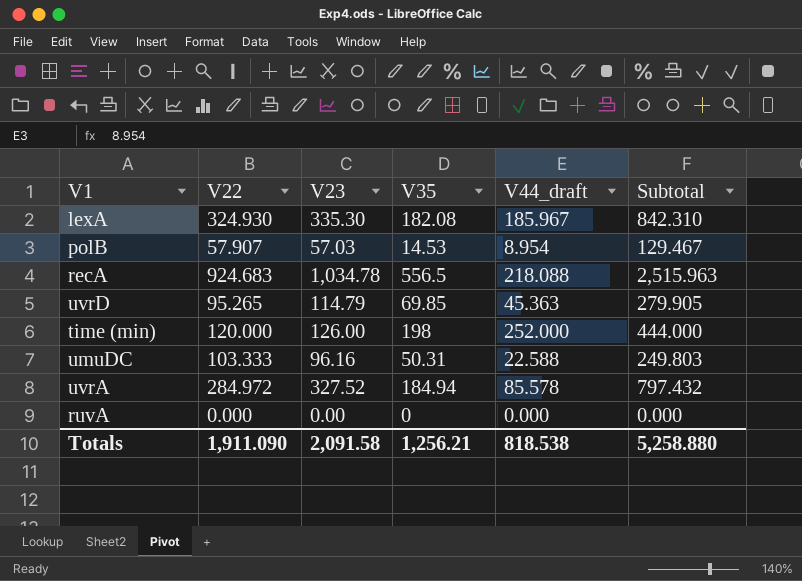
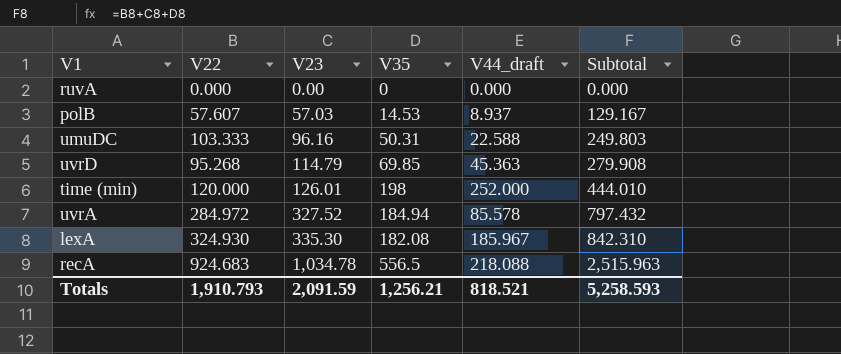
row order: none -> V23 ascending
polB | V22: 57.907 -> 57.607
polB | V44_draft: 8.954 -> 8.937
polB | Subtotal: 129.467 -> 129.167
uvrD | V22: 95.265 -> 95.268
uvrD | Subtotal: 279.905 -> 279.908
time (min) | V23: 126.00 -> 126.01
time (min) | Subtotal: 444.000 -> 444.010
Totals | V22: 1,911.090 -> 1,910.793
Totals | V23: 2,091.58 -> 2,091.59
Totals | V44_draft: 818.538 -> 818.521
Totals | Subtotal: 5,258.880 -> 5,258.593

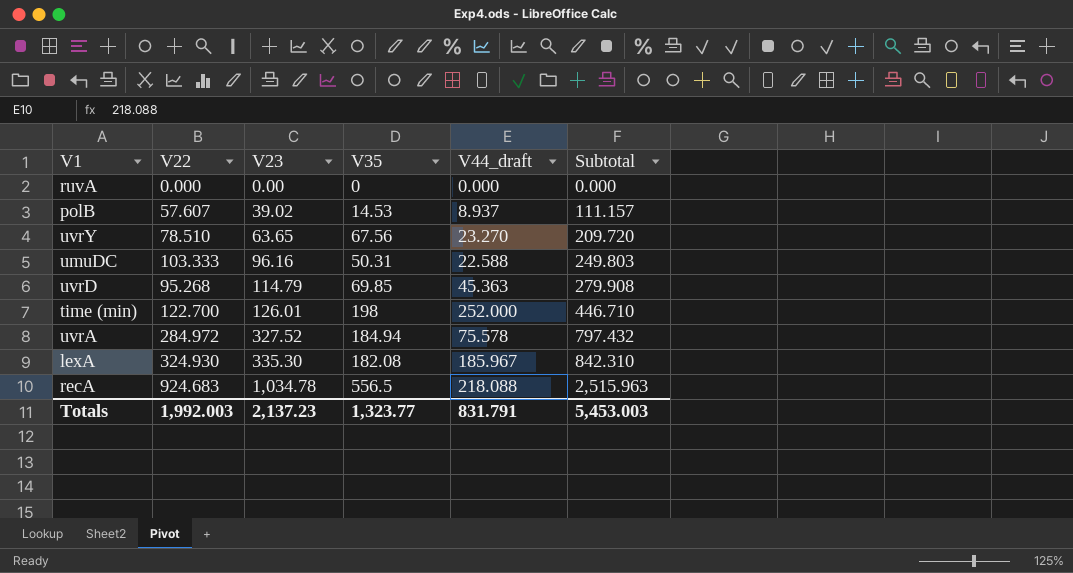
polB | V23: 57.03 -> 39.02
polB | Subtotal: 129.167 -> 111.157
row uvrY: none -> 78.510 | 63.65 | 67.56 | 23.270 | 209.720
time (min) | V22: 120.000 -> 122.700
time (min) | Subtotal: 444.010 -> 446.710
uvrA | V44_draft: 85.578 -> 75.578
Totals | V22: 1,910.793 -> 1,992.003
Totals | V23: 2,091.59 -> 2,137.23
Totals | V35: 1,256.21 -> 1,323.77
Totals | V44_draft: 818.521 -> 831.791
Totals | Subtotal: 5,258.593 -> 5,453.003

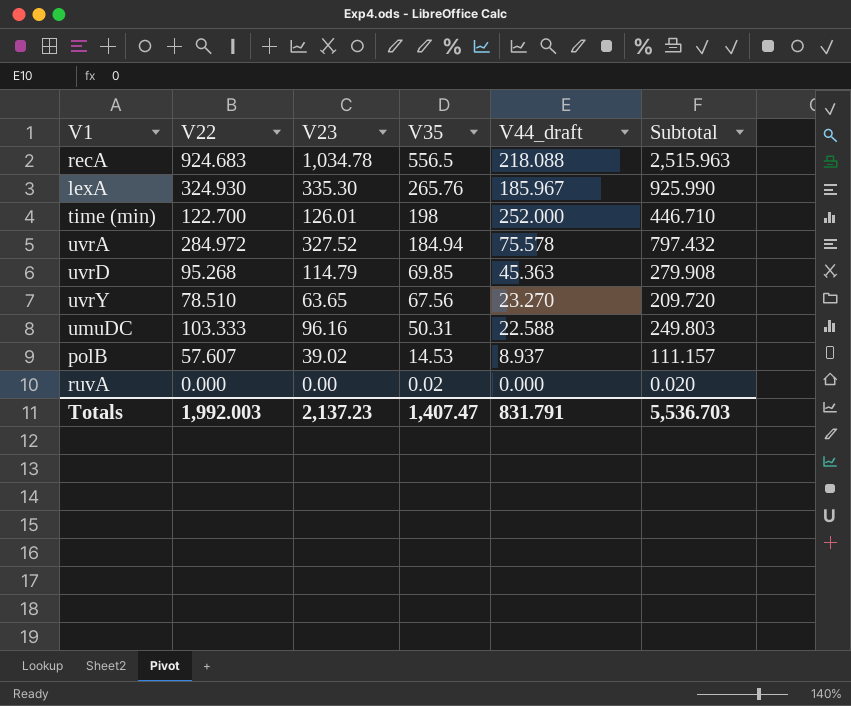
row order: V23 ascending -> V35 descending
lexA | V35: 182.08 -> 265.76
lexA | Subtotal: 842.310 -> 925.990
ruvA | V35: 0 -> 0.02
ruvA | Subtotal: 0.000 -> 0.020
Totals | V35: 1,323.77 -> 1,407.47
Totals | Subtotal: 5,453.003 -> 5,536.703

